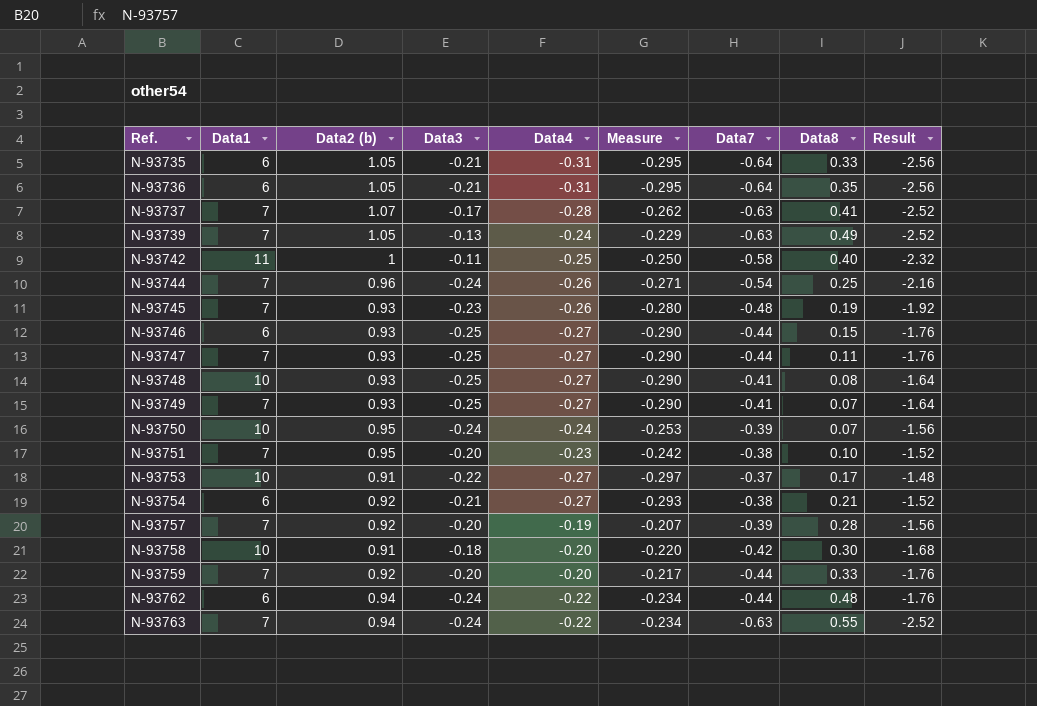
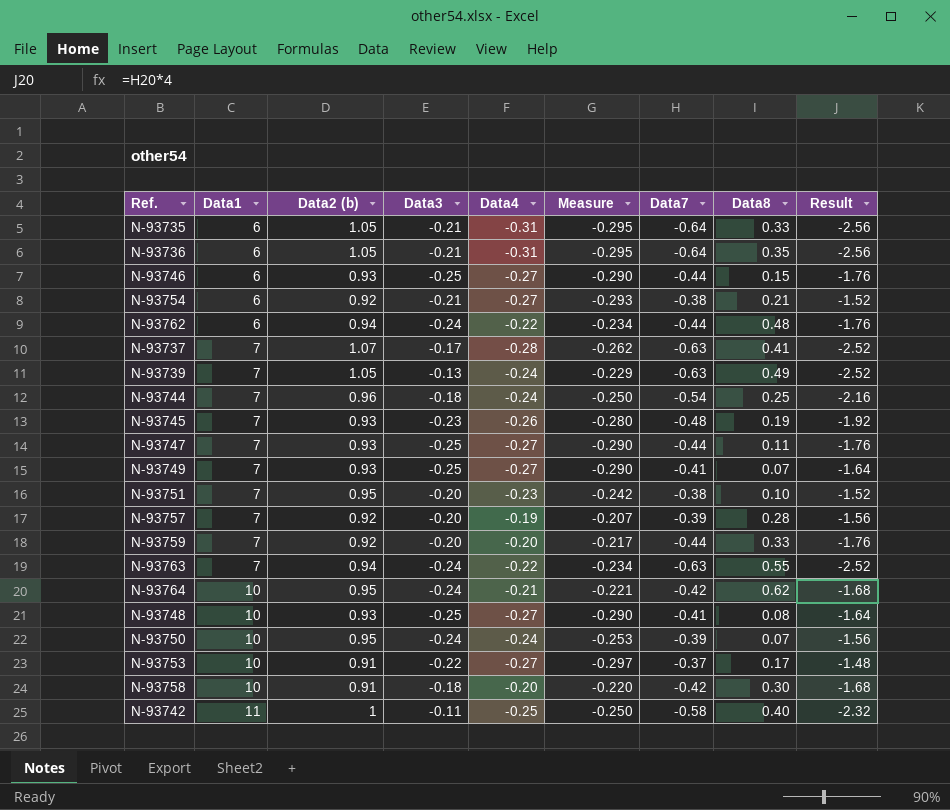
row order: Ref. ascending -> Data1 ascending
N-93744 | Data3: -0.24 -> -0.18
N-93744 | Data4: -0.26 -> -0.24
N-93744 | Measure: -0.271 -> -0.250
row N-93764: none -> 10 | 0.95 | -0.24 | -0.21 | -0.221 | -0.42 | 0.62 | -1.68

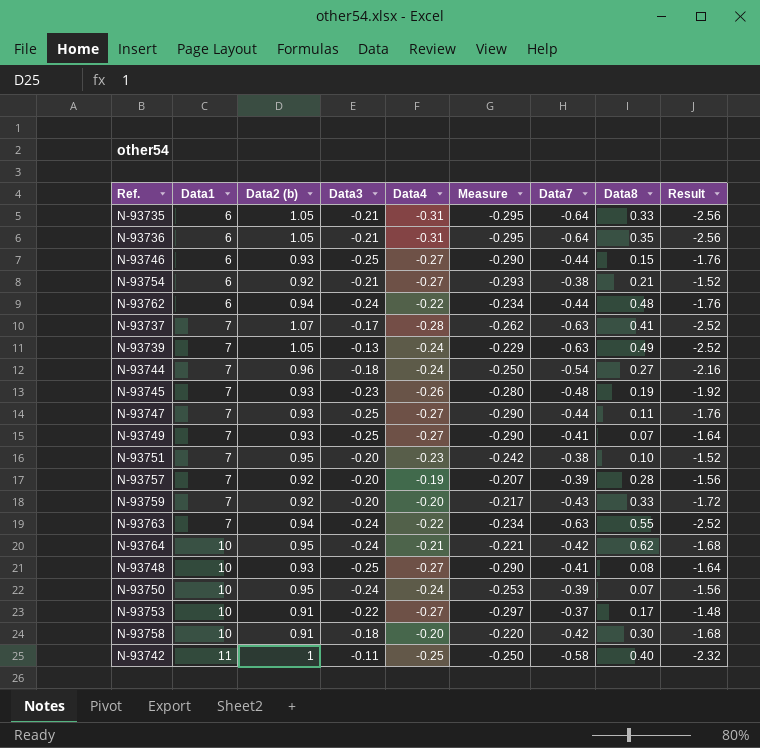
N-93744 | Data8: 0.25 -> 0.27
N-93759 | Data7: -0.44 -> -0.43
N-93759 | Result: -1.76 -> -1.72

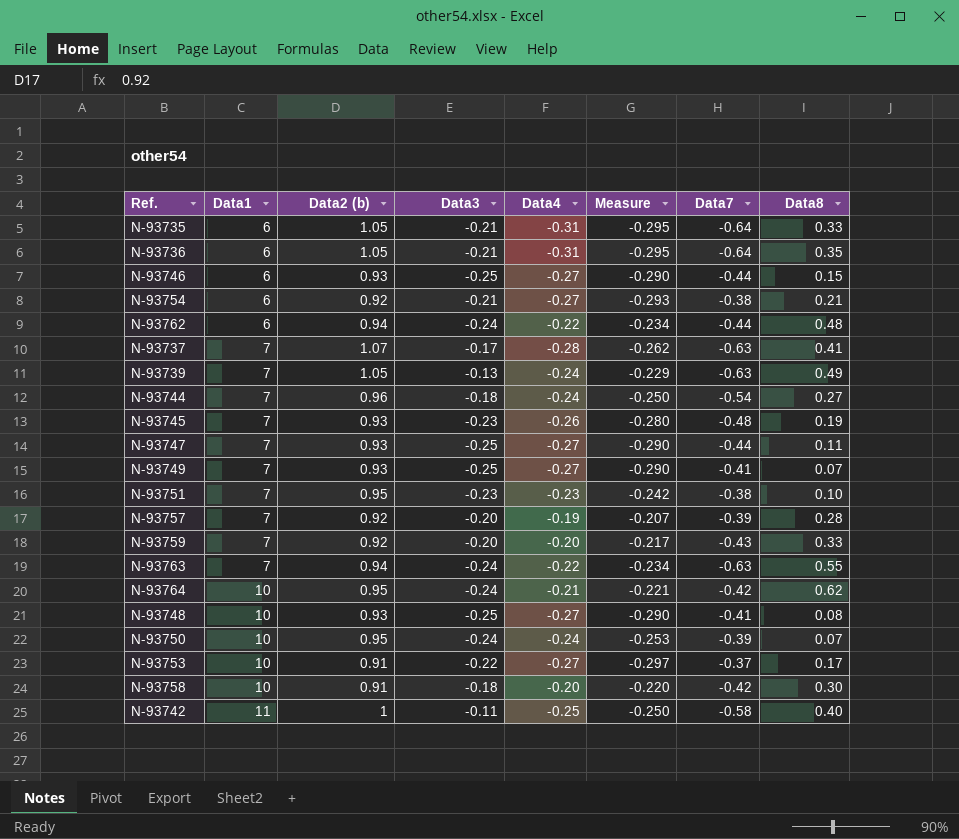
column Result | formula: [Data7] * 4 -> none
N-93751 | Data3: -0.20 -> -0.23

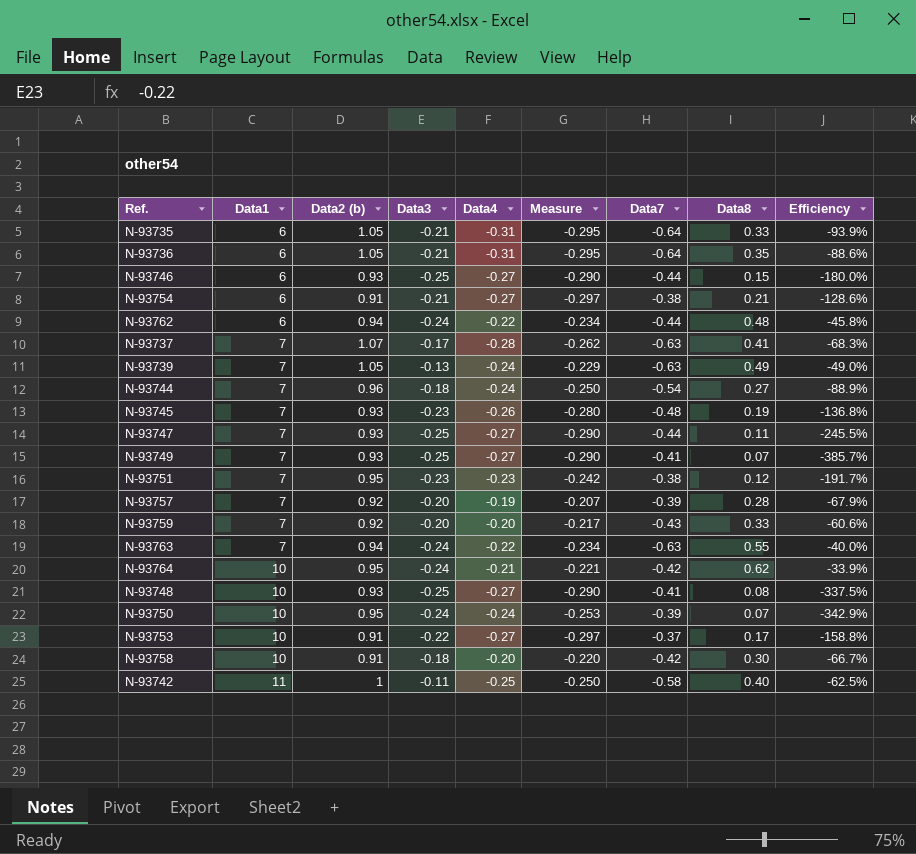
column Efficiency | formula: none -> [Data4] / [Data8]
N-93754 | Data2 (b): 0.92 -> 0.91
N-93754 | Measure: -0.293 -> -0.297
N-93751 | Data8: 0.10 -> 0.12

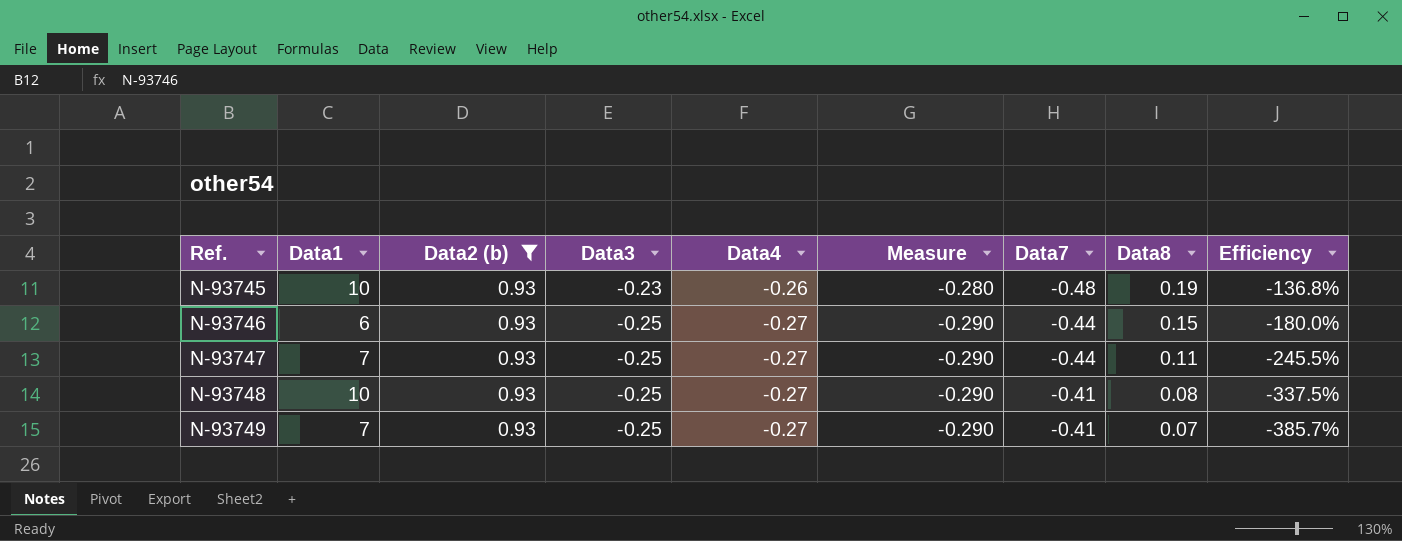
filter: none -> Data2 (b) = 0.93
row order: Data1 ascending -> Ref. ascending
N-93745 | Data1: 7 -> 10

